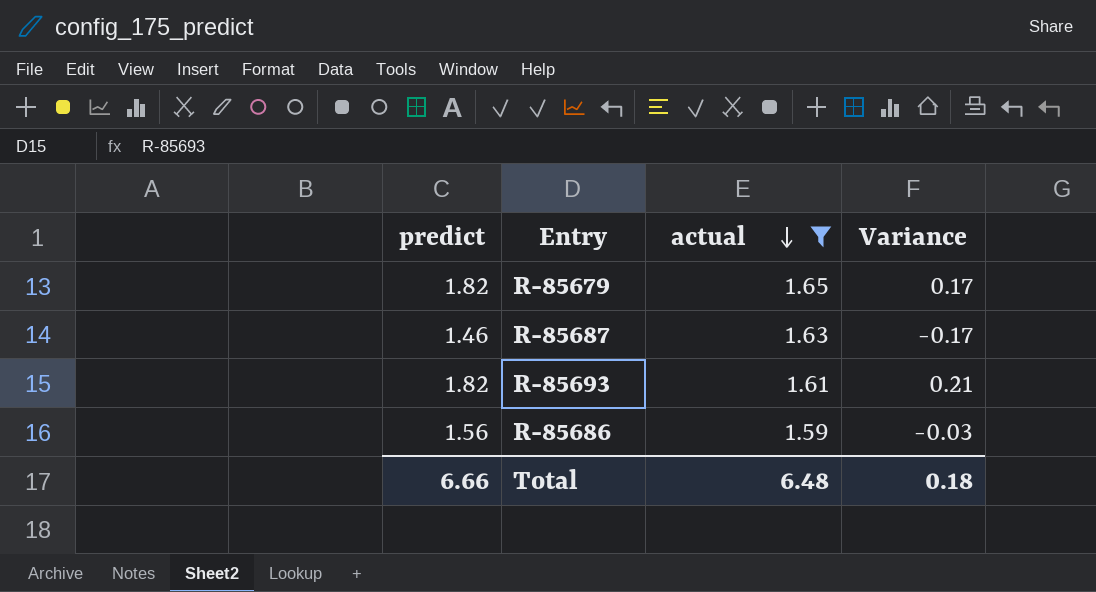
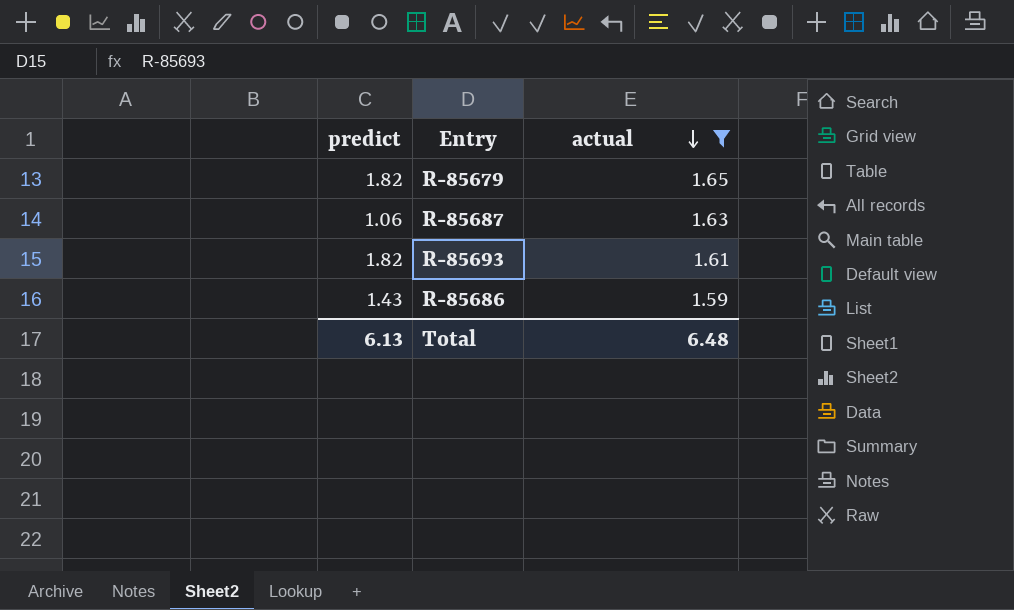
column Variance | formula: [predict] - [actual] -> none
R-85687 | predict: 1.46 -> 1.06
R-85686 | predict: 1.56 -> 1.43
Total | predict: 6.66 -> 6.13

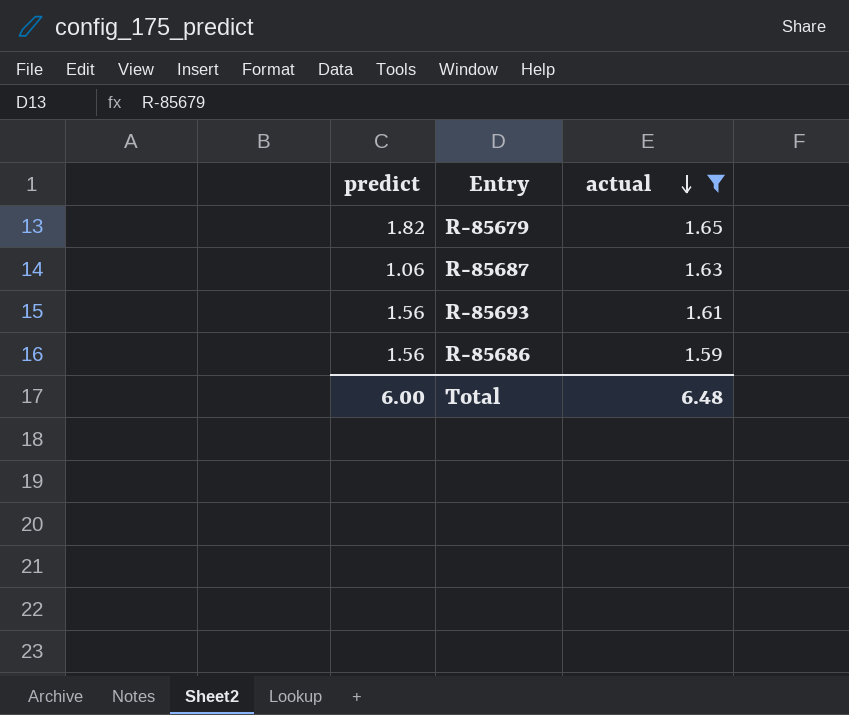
R-85693 | predict: 1.82 -> 1.56
R-85686 | predict: 1.43 -> 1.56
Total | predict: 6.13 -> 6.00

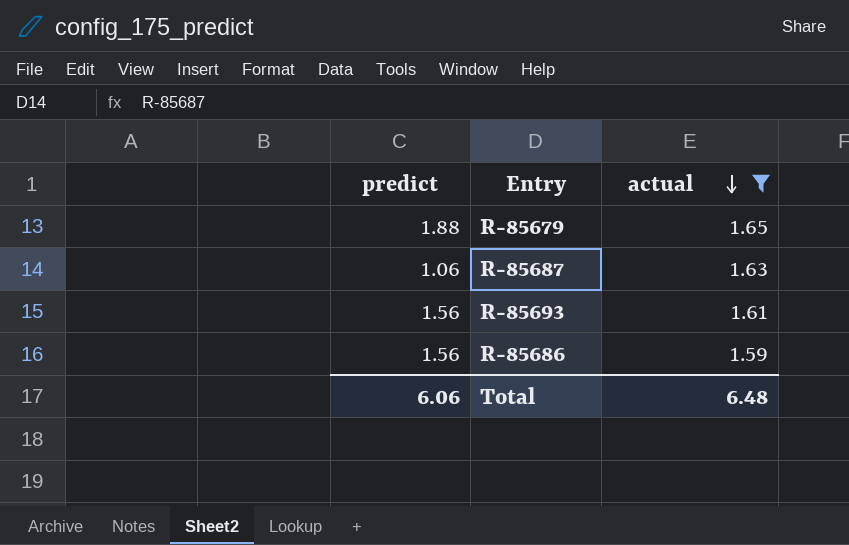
R-85679 | predict: 1.82 -> 1.88
Total | predict: 6.00 -> 6.06

